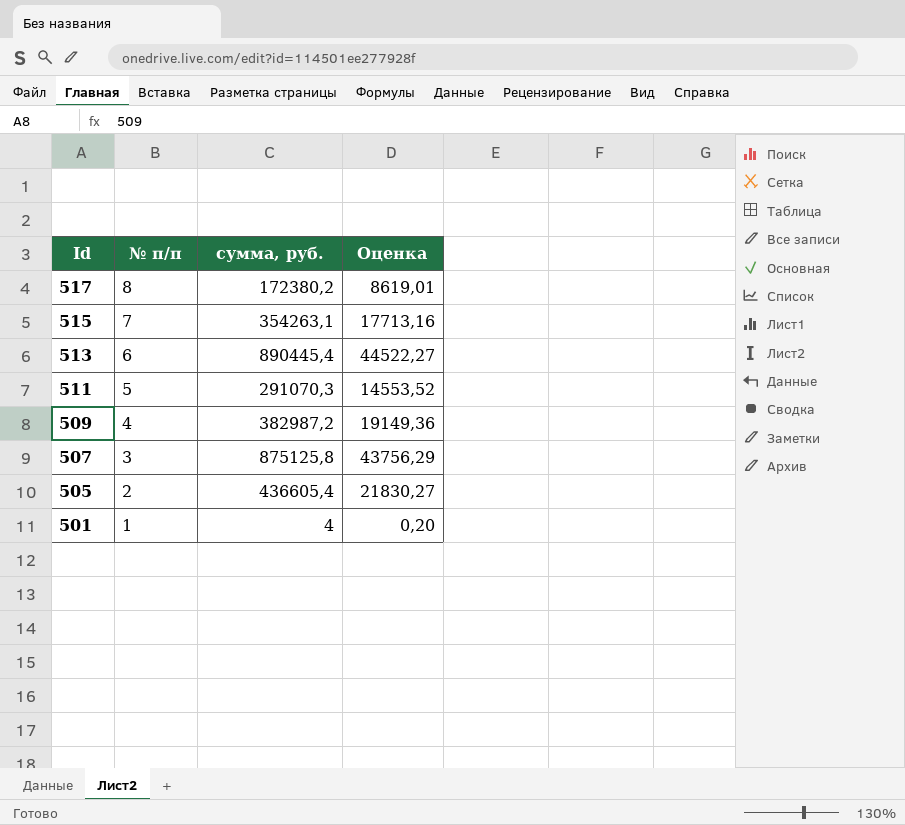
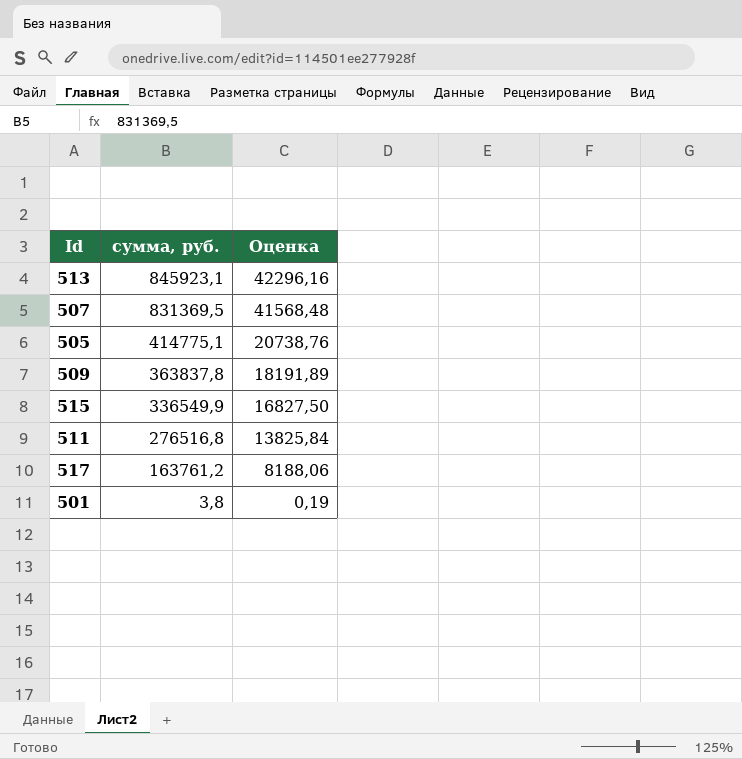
row order: Id descending -> сумма, руб. descending
column № п/п | position: 2 -> none
513 | сумма, руб.: 890445,4 -> 845923,1
513 | Оценка: 44522,27 -> 42296,16
507 | сумма, руб.: 875125,8 -> 831369,5
507 | Оценка: 43756,29 -> 41568,48
505 | сумма, руб.: 436605,4 -> 414775,1
505 | Оценка: 21830,27 -> 20738,76
509 | сумма, руб.: 382987,2 -> 363837,8
509 | Оценка: 19149,36 -> 18191,89
515 | сумма, руб.: 354263,1 -> 336549,9
515 | Оценка: 17713,16 -> 16827,50
511 | сумма, руб.: 291070,3 -> 276516,8
511 | Оценка: 14553,52 -> 13825,84
517 | сумма, руб.: 172380,2 -> 163761,2
517 | Оценка: 8619,01 -> 8188,06
501 | сумма, руб.: 4 -> 3,8
501 | Оценка: 0,20 -> 0,19

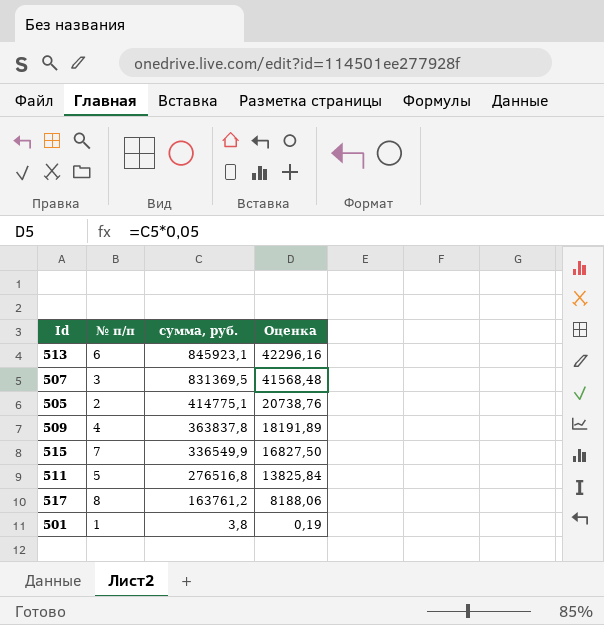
column № п/п | position: none -> 2

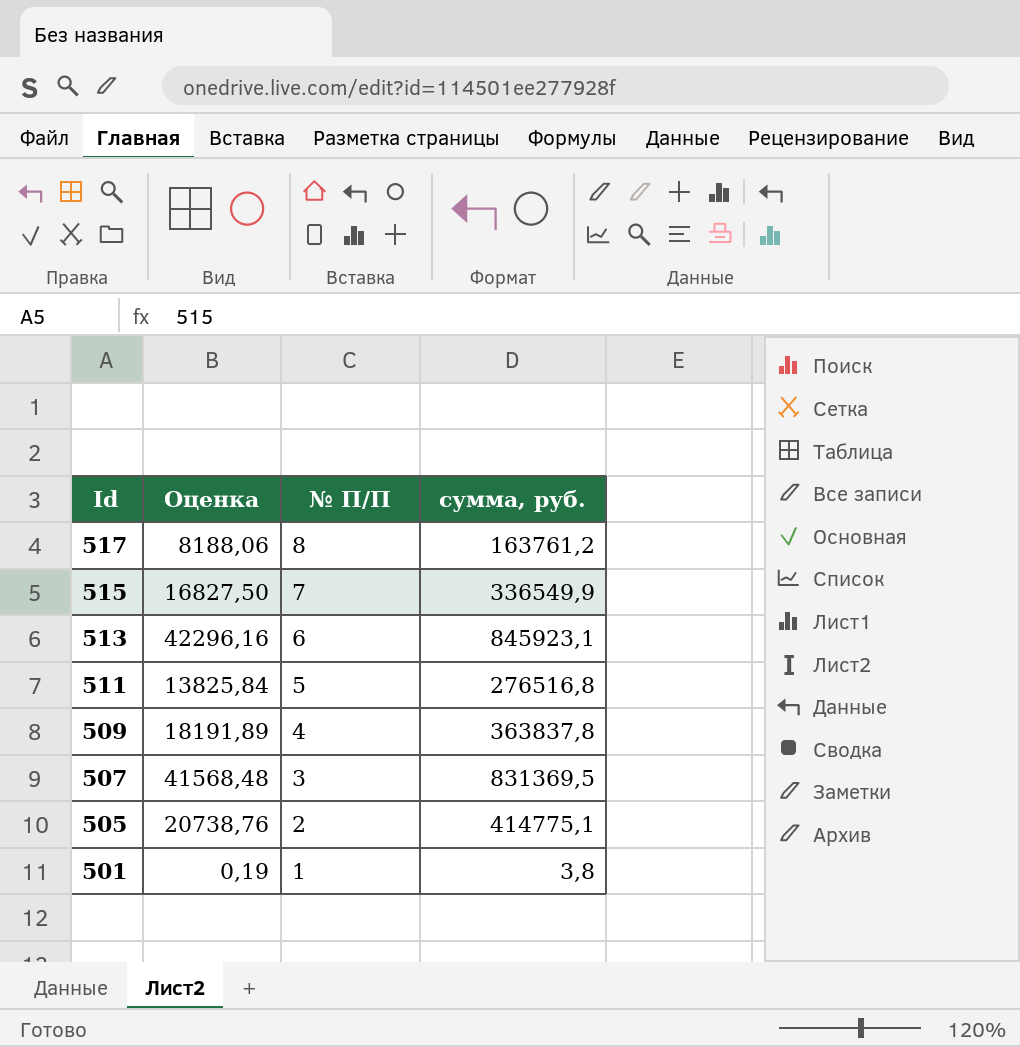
row order: сумма, руб. descending -> Id descending
column Оценка | position: 4 -> 2
column name: № п/п -> № П/П

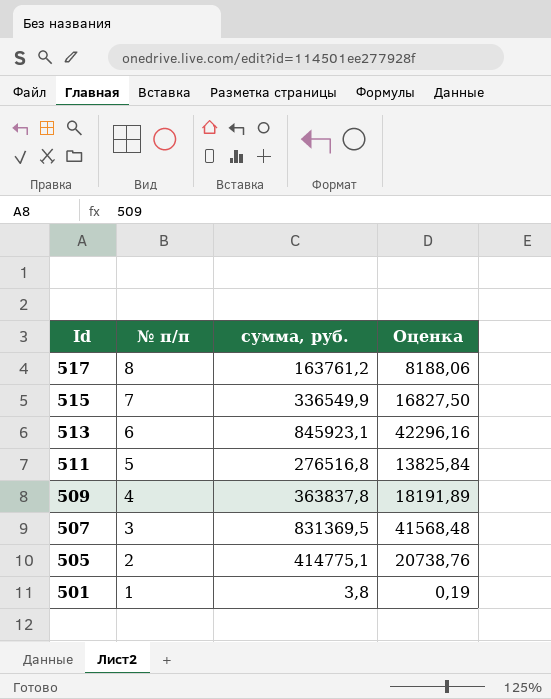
column name: № П/П -> № п/п
column Оценка | position: 2 -> 4

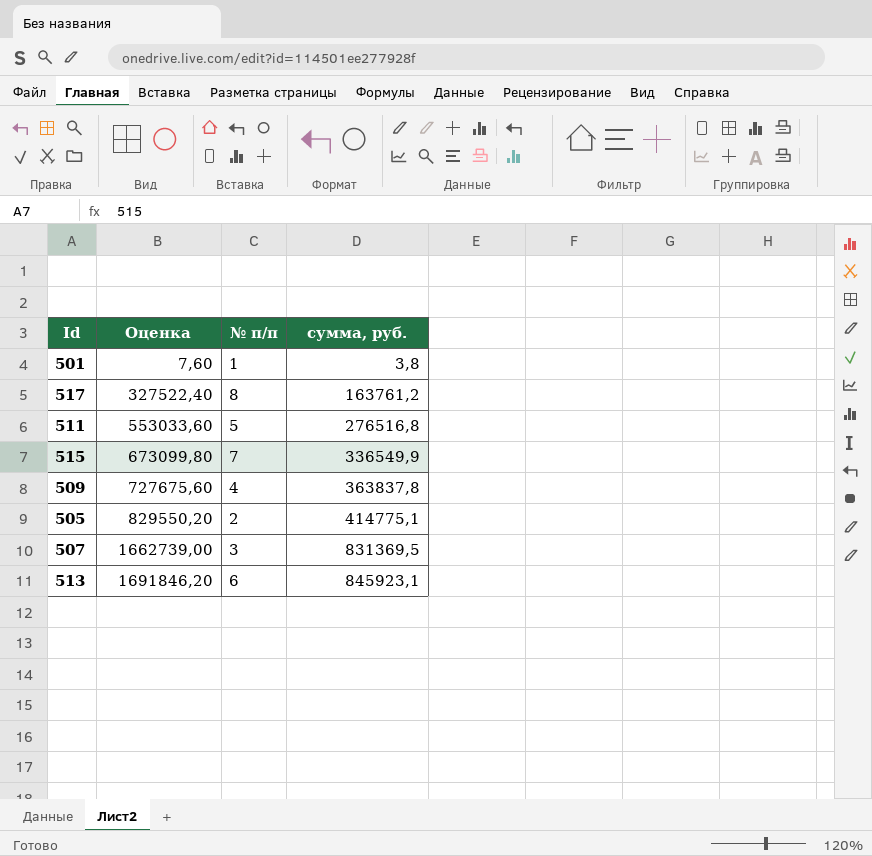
row order: Id descending -> Оценка ascending
column Оценка | formula: [сумма, руб.] * 0,05 -> [сумма, руб.] * 2
column Оценка | position: 4 -> 2

